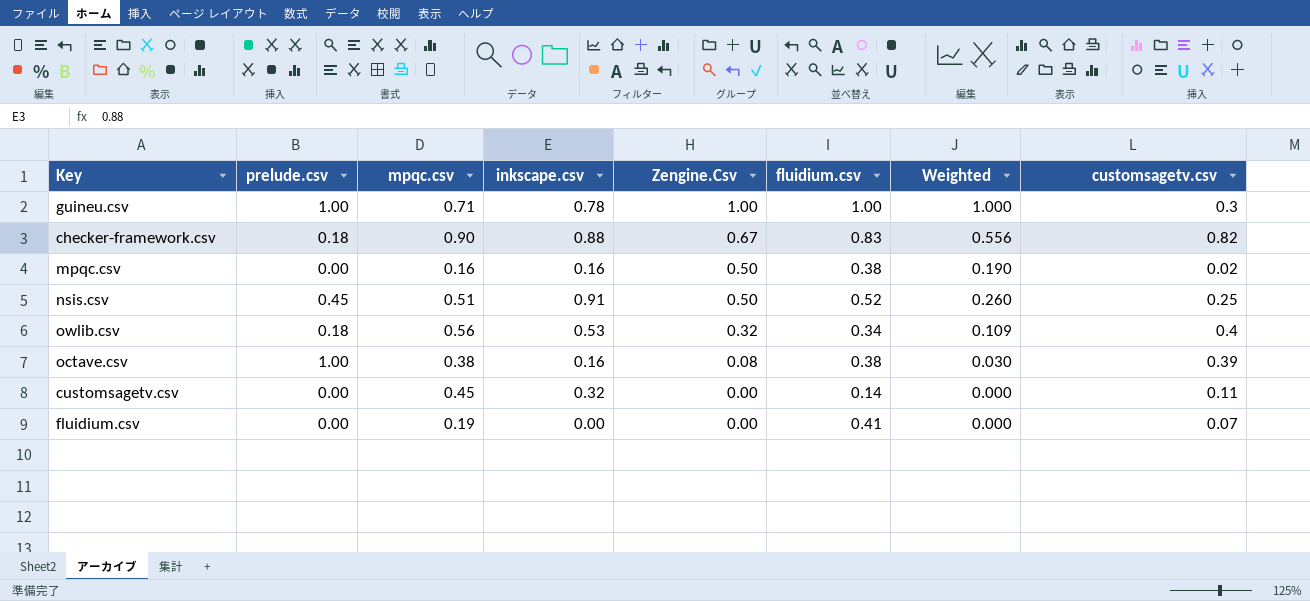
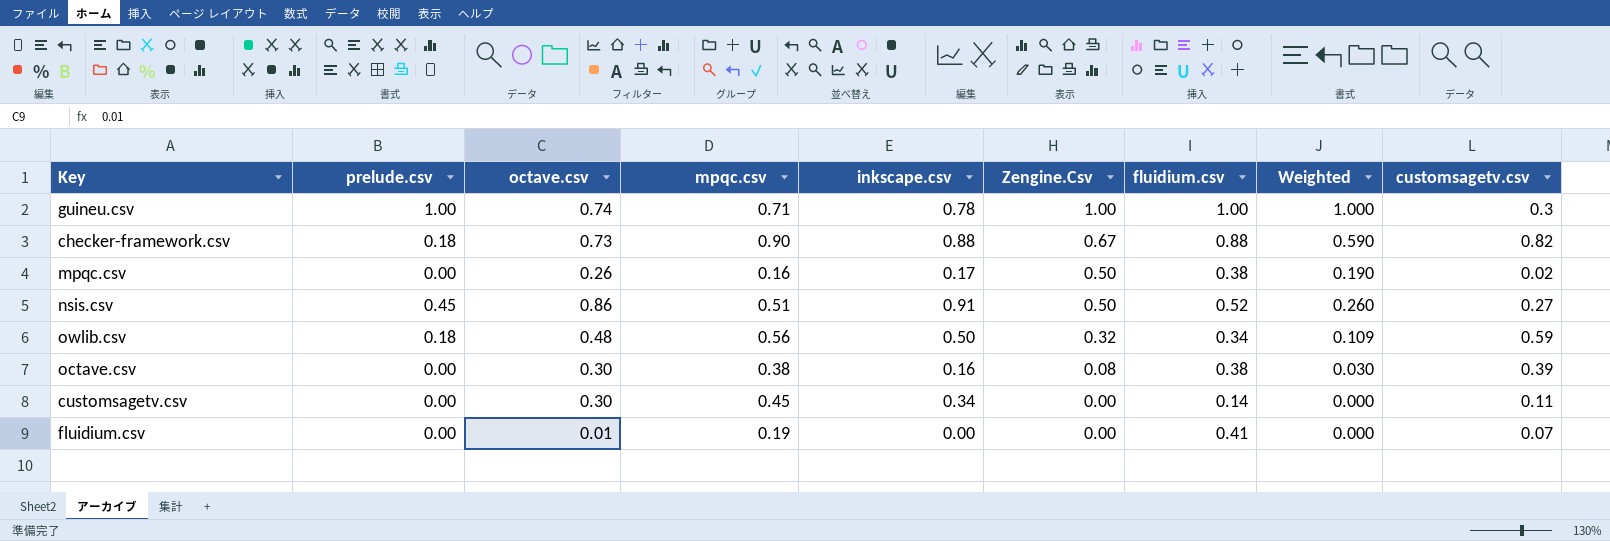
column octave.csv | position: none -> 3
checker-framework.csv | fluidium.csv: 0.83 -> 0.88
checker-framework.csv | Weighted: 0.556 -> 0.590
mpqc.csv | inkscape.csv: 0.16 -> 0.17
nsis.csv | customsagetv.csv: 0.25 -> 0.27
owlib.csv | inkscape.csv: 0.53 -> 0.50
owlib.csv | customsagetv.csv: 0.4 -> 0.59
octave.csv | prelude.csv: 1.00 -> 0.00
customsagetv.csv | inkscape.csv: 0.32 -> 0.34

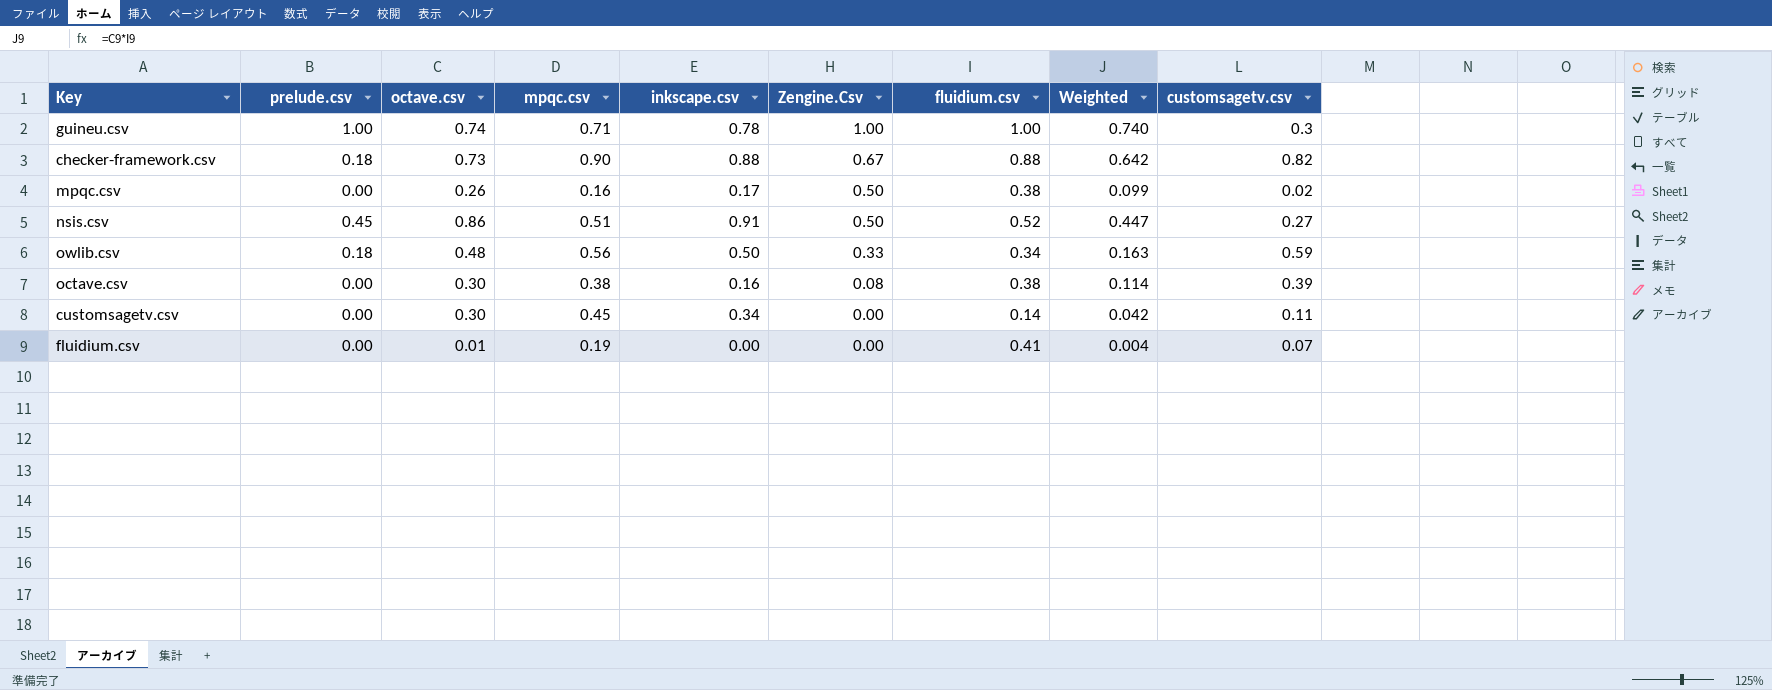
column Weighted | formula: [Zengine.Csv] * [fluidium.csv] -> [octave.csv] * [fluidium.csv]
owlib.csv | Zengine.Csv: 0.32 -> 0.33

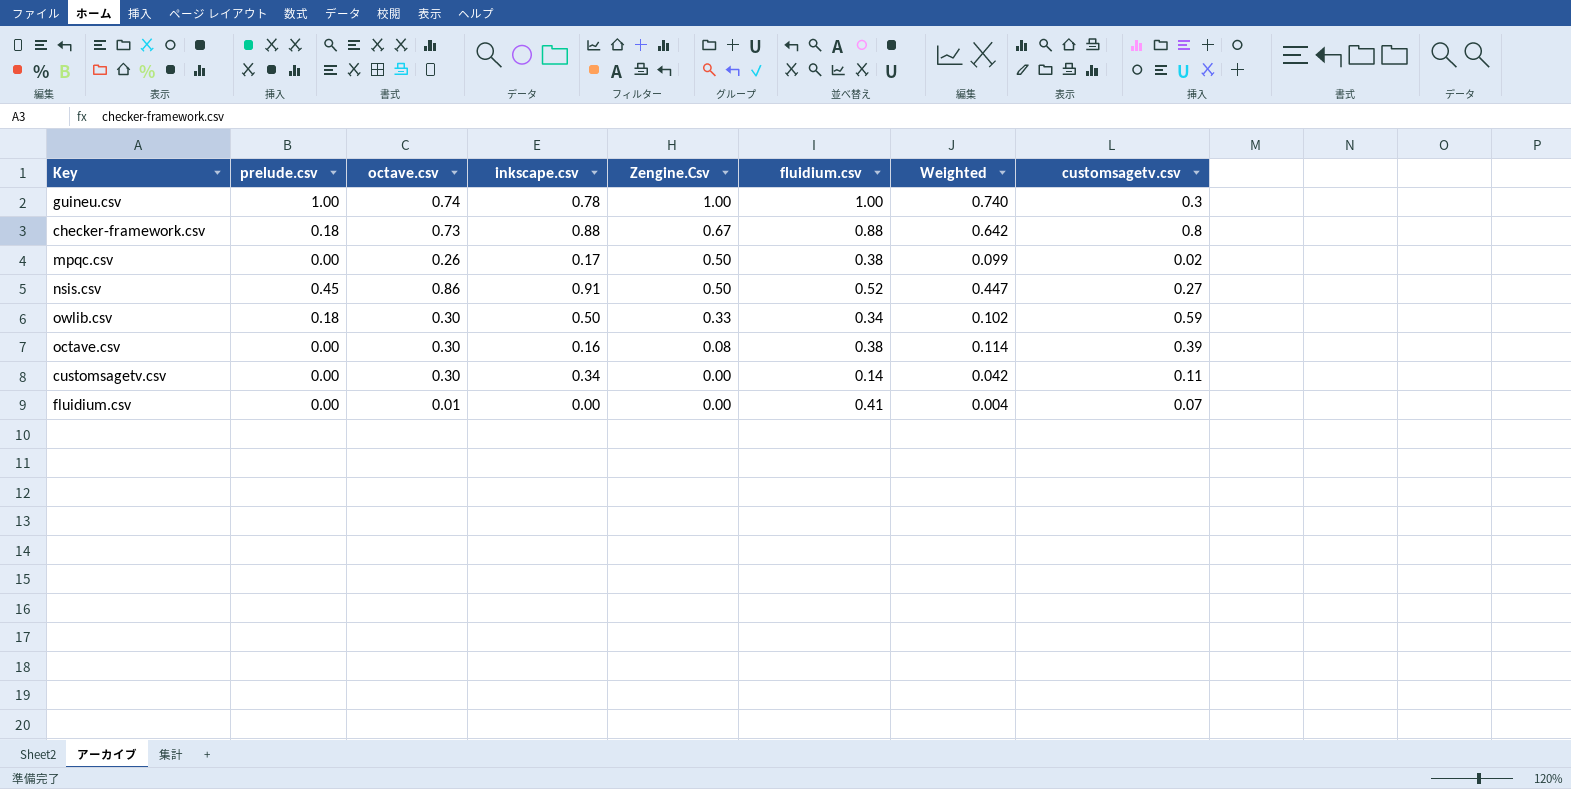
column mpqc.csv | position: 4 -> none
checker-framework.csv | customsagetv.csv: 0.82 -> 0.8
owlib.csv | octave.csv: 0.48 -> 0.30
owlib.csv | Weighted: 0.163 -> 0.102

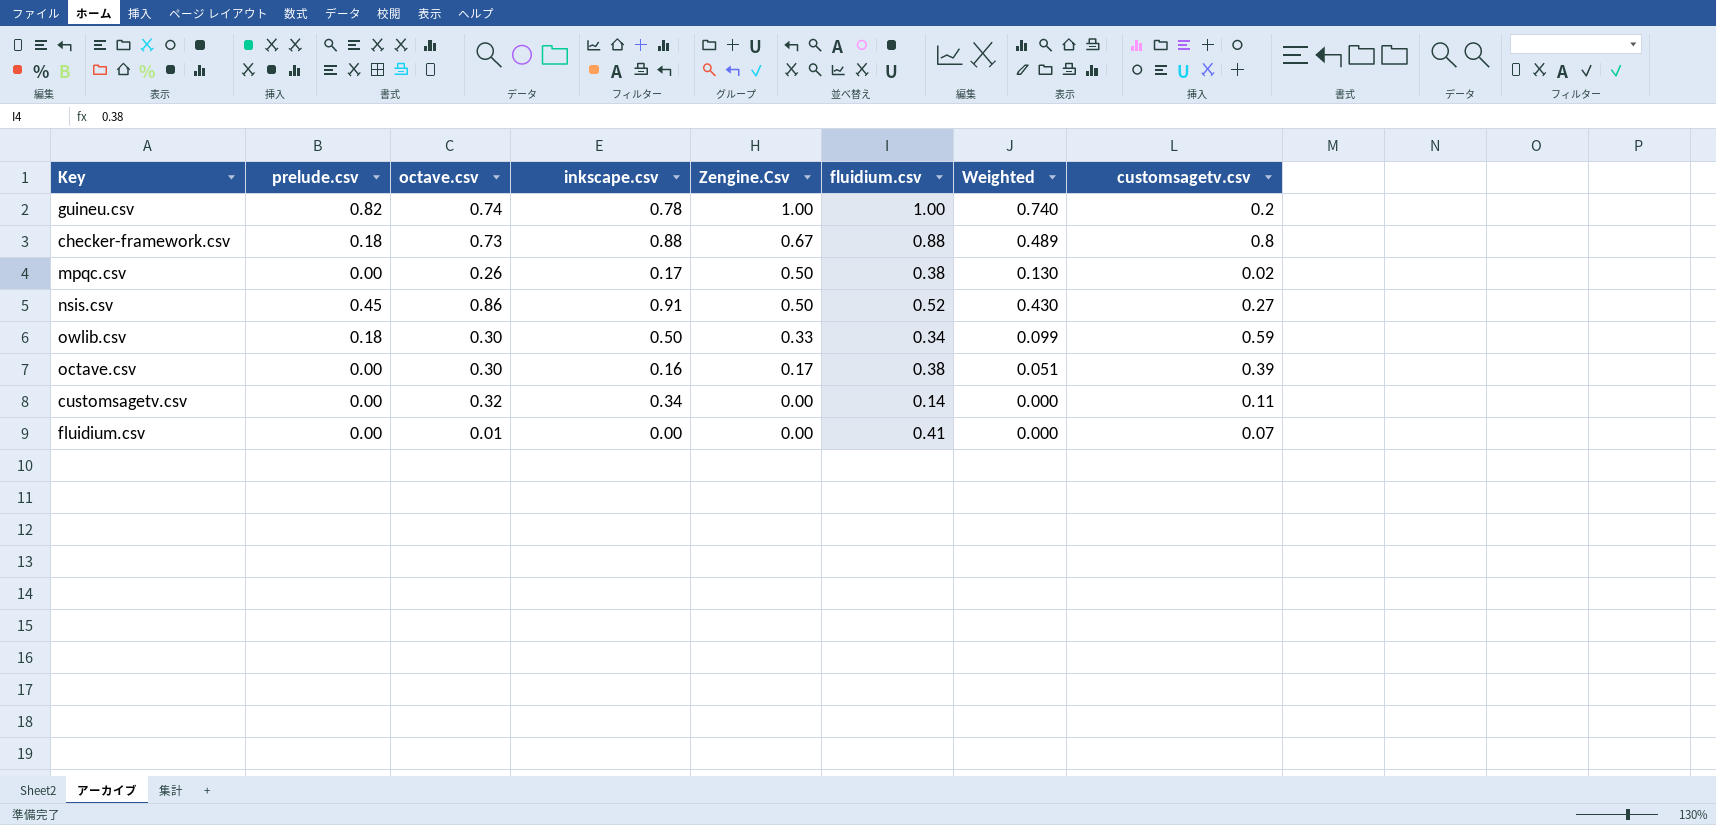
column Weighted | formula: [octave.csv] * [fluidium.csv] -> [octave.csv] * [Zengine.Csv]
guineu.csv | prelude.csv: 1.00 -> 0.82
guineu.csv | customsagetv.csv: 0.3 -> 0.2
octave.csv | Zengine.Csv: 0.08 -> 0.17
customsagetv.csv | octave.csv: 0.30 -> 0.32

